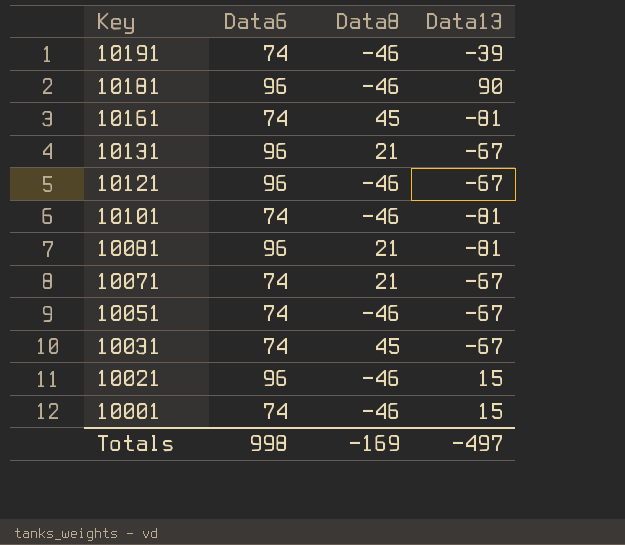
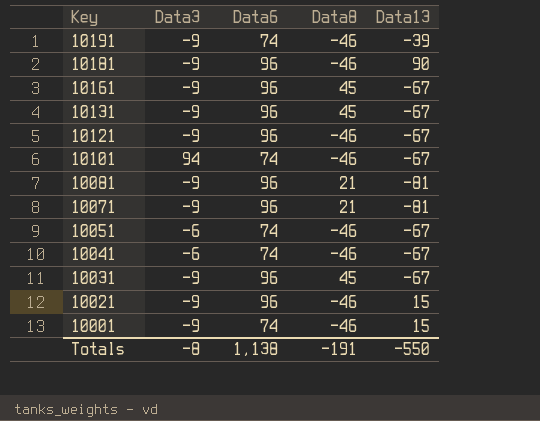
column Data3 | position: none -> 2
10161 | Data6: 74 -> 96
10161 | Data13: -81 -> -67
10131 | Data8: 21 -> 45
10101 | Data13: -81 -> -67
10071 | Data6: 74 -> 96
10071 | Data13: -67 -> -81
row 10041: none -> -6 | 74 | -46 | -67
10031 | Data6: 74 -> 96
Totals | Data6: 998 -> 1,138
Totals | Data8: -169 -> -191
Totals | Data13: -497 -> -550

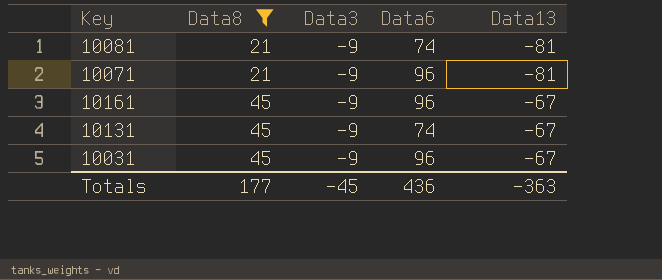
filter: none -> Data8 != -46
row order: Key descending -> Data8 ascending
column Data8 | position: 4 -> 2
10081 | Data6: 96 -> 74
10131 | Data6: 96 -> 74
Totals | Data8: -191 -> 177
Totals | Data3: -8 -> -45
Totals | Data6: 1,138 -> 436
Totals | Data13: -550 -> -363

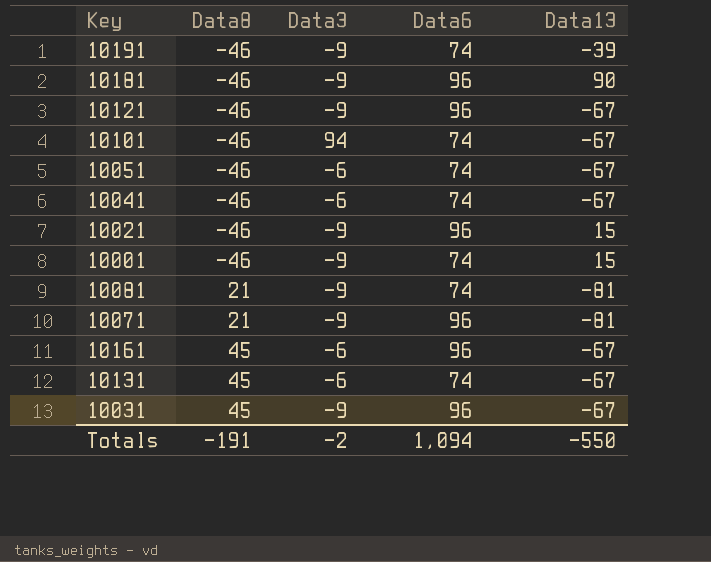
filter: Data8 != -46 -> none
10161 | Data3: -9 -> -6
10131 | Data3: -9 -> -6
Totals | Data8: 177 -> -191
Totals | Data3: -45 -> -2
Totals | Data6: 436 -> 1,094
Totals | Data13: -363 -> -550

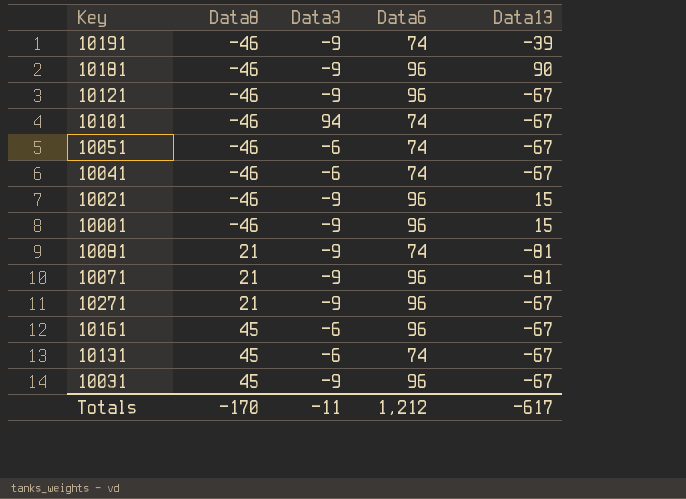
10001 | Data6: 74 -> 96
row 10271: none -> 21 | -9 | 96 | -67
Totals | Data8: -191 -> -170
Totals | Data3: -2 -> -11
Totals | Data6: 1,094 -> 1,212
Totals | Data13: -550 -> -617

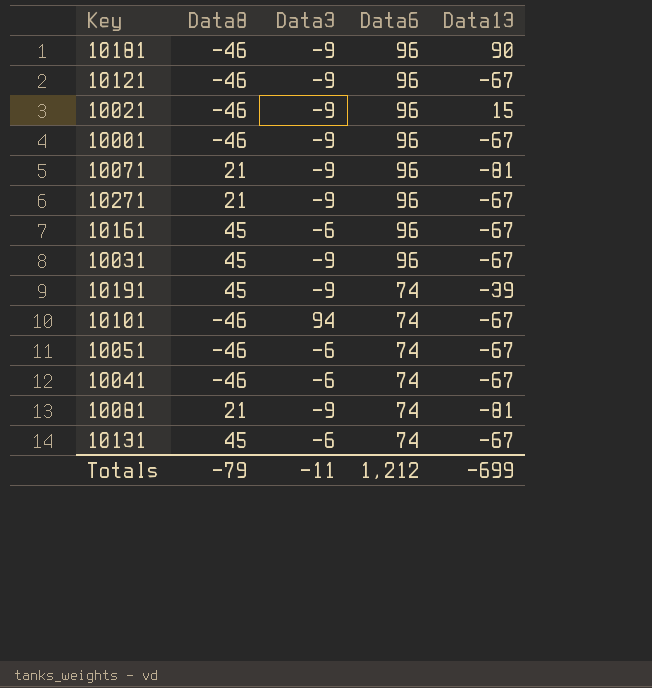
row order: Data8 ascending -> Data6 descending
10001 | Data13: 15 -> -67
10191 | Data8: -46 -> 45
Totals | Data8: -170 -> -79
Totals | Data13: -617 -> -699

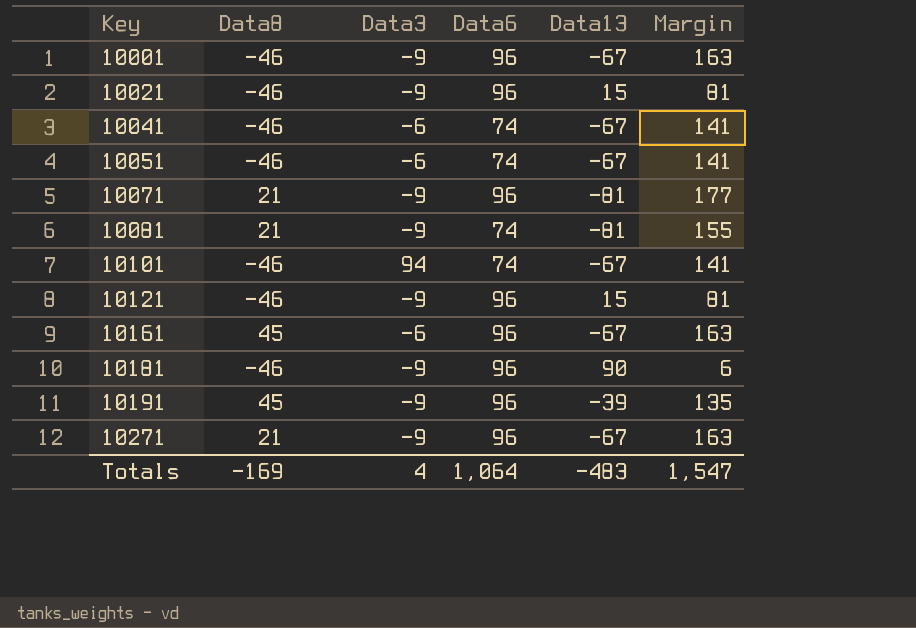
row order: Data6 descending -> Key ascending
column Margin | formula: none -> [Data6] - [Data13]
row 10031: 45 | -9 | 96 | -67 -> none
row 10131: 45 | -6 | 74 | -67 -> none
10121 | Data13: -67 -> 15
10191 | Data6: 74 -> 96
Totals | Data8: -79 -> -169
Totals | Data3: -11 -> 4
Totals | Data6: 1,212 -> 1,064
Totals | Data13: -699 -> -483

